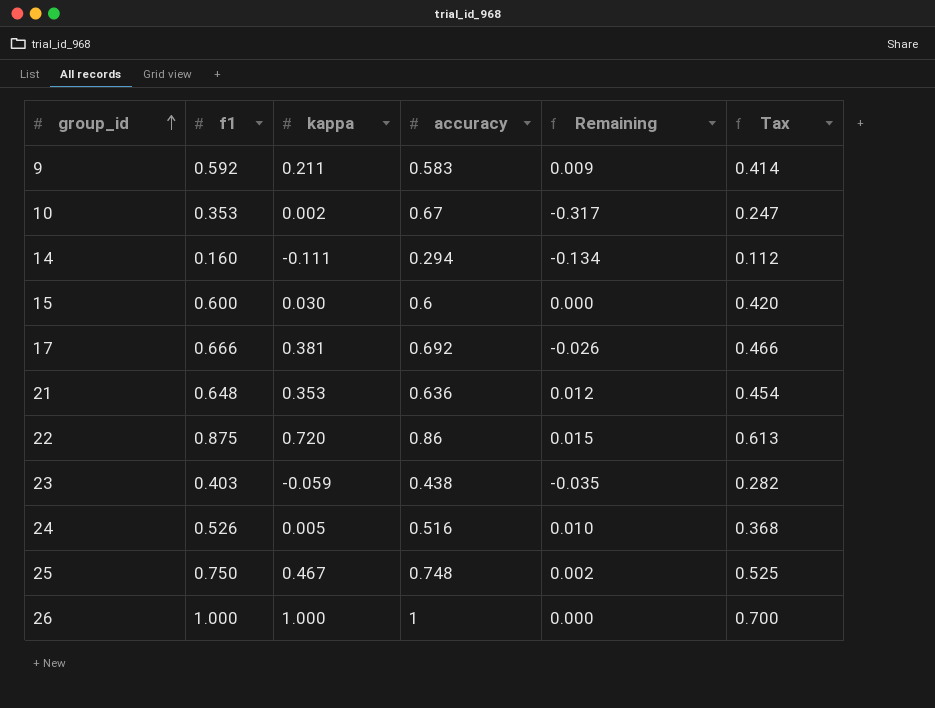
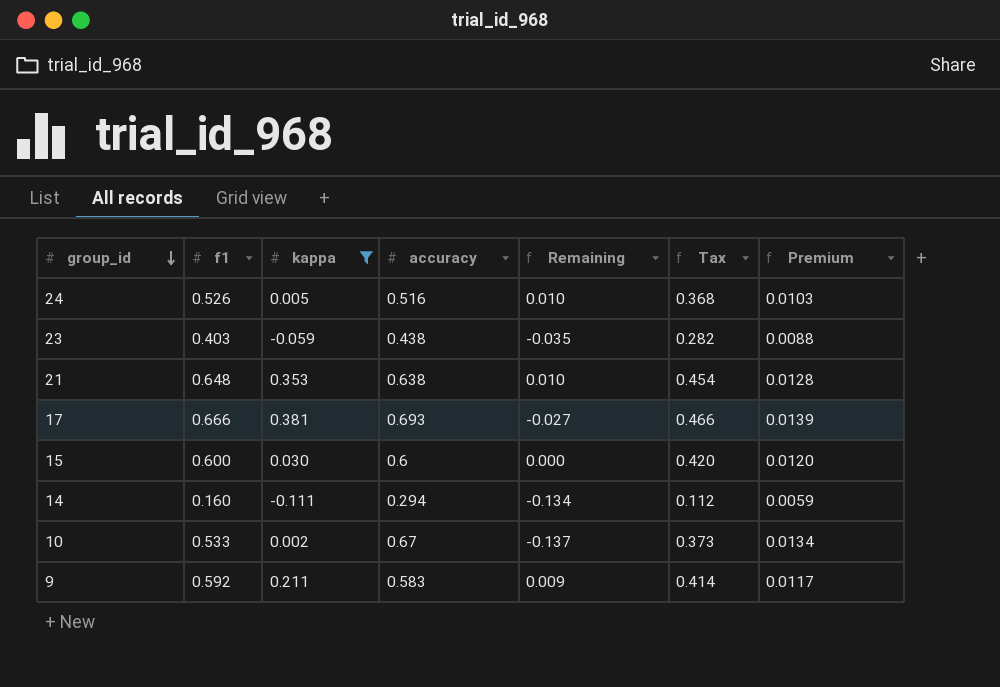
filter: none -> kappa <= 0.381
row order: group_id ascending -> group_id descending
column Premium | formula: none -> [accuracy] * 0.02
21 | accuracy: 0.636 -> 0.638
21 | Remaining: 0.012 -> 0.010
17 | accuracy: 0.692 -> 0.693
17 | Remaining: -0.026 -> -0.027
10 | f1: 0.353 -> 0.533
10 | Remaining: -0.317 -> -0.137
10 | Tax: 0.247 -> 0.373

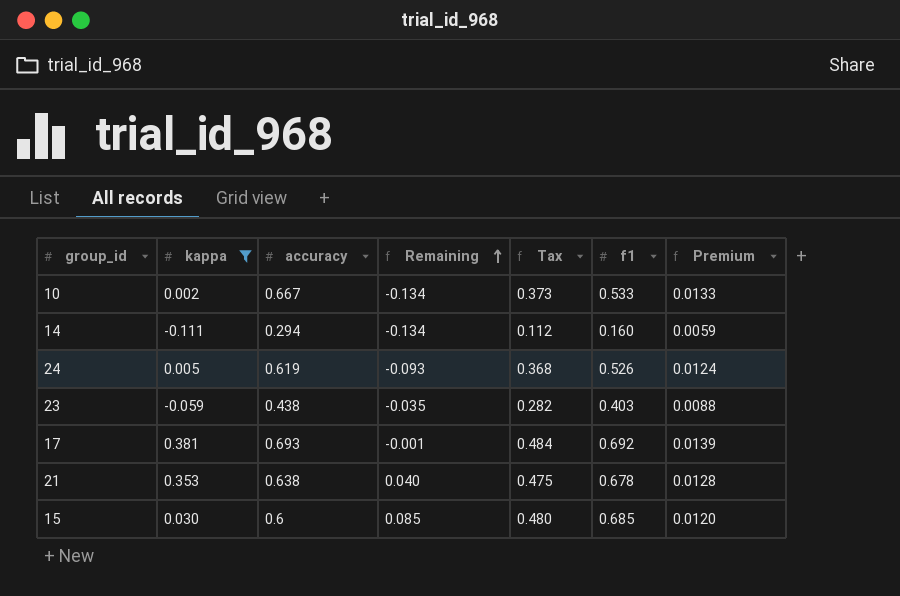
row order: group_id descending -> Remaining ascending
column f1 | position: 2 -> 6
row 9: 0.592 | 0.211 | 0.583 | 0.009 | 0.414 | 0.0117 -> none
10 | accuracy: 0.67 -> 0.667
10 | Remaining: -0.137 -> -0.134
10 | Premium: 0.0134 -> 0.0133
24 | accuracy: 0.516 -> 0.619
24 | Remaining: 0.010 -> -0.093
24 | Premium: 0.0103 -> 0.0124
17 | Remaining: -0.027 -> -0.001
17 | Tax: 0.466 -> 0.484
17 | f1: 0.666 -> 0.692
21 | Remaining: 0.010 -> 0.040
21 | Tax: 0.454 -> 0.475
21 | f1: 0.648 -> 0.678
15 | Remaining: 0.000 -> 0.085
15 | Tax: 0.420 -> 0.480
15 | f1: 0.600 -> 0.685

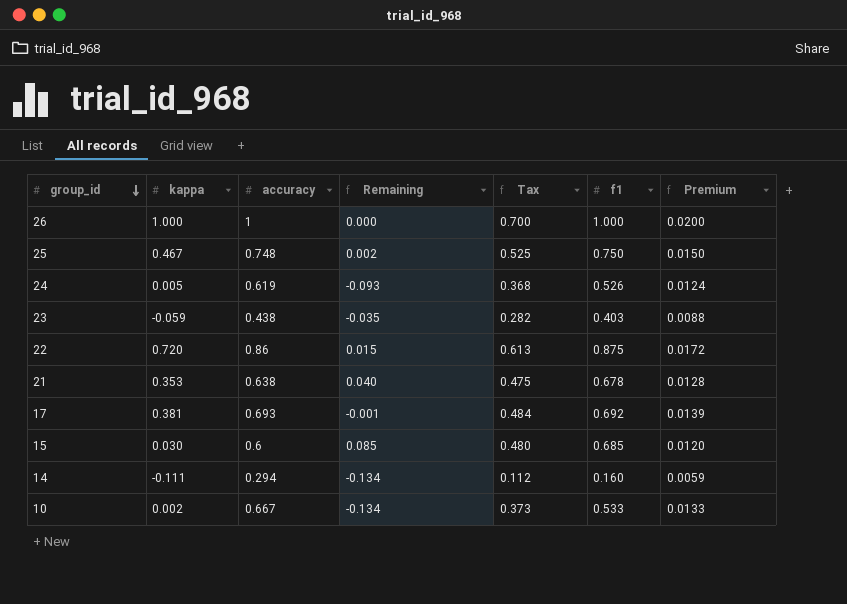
filter: kappa <= 0.381 -> none
row order: Remaining ascending -> group_id descending

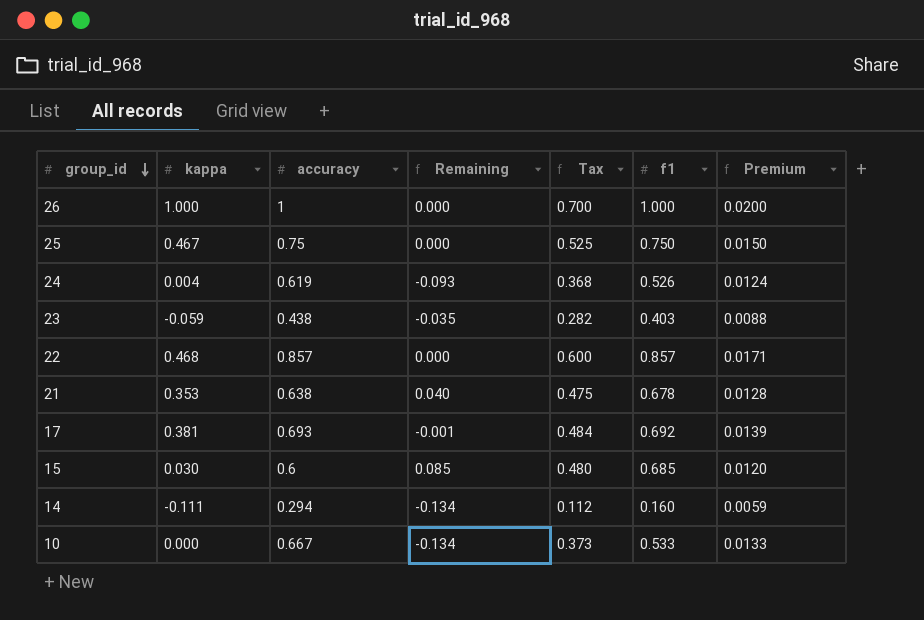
25 | accuracy: 0.748 -> 0.75
25 | Remaining: 0.002 -> 0.000
24 | kappa: 0.005 -> 0.004
22 | kappa: 0.720 -> 0.468
22 | accuracy: 0.86 -> 0.857
22 | Remaining: 0.015 -> 0.000
22 | Tax: 0.613 -> 0.600
22 | f1: 0.875 -> 0.857
22 | Premium: 0.0172 -> 0.0171
10 | kappa: 0.002 -> 0.000

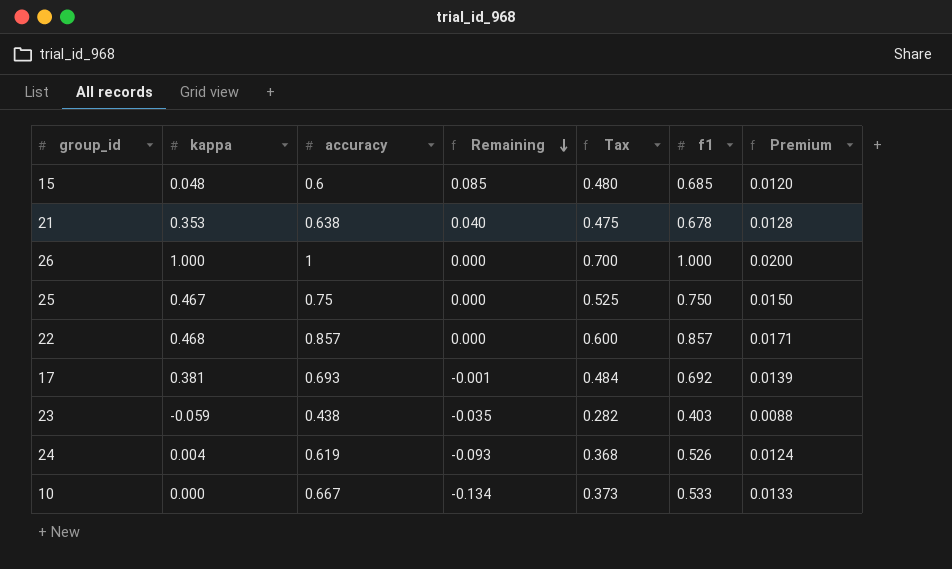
row order: group_id descending -> Remaining descending
row 14: -0.111 | 0.294 | -0.134 | 0.112 | 0.160 | 0.0059 -> none
15 | kappa: 0.030 -> 0.048

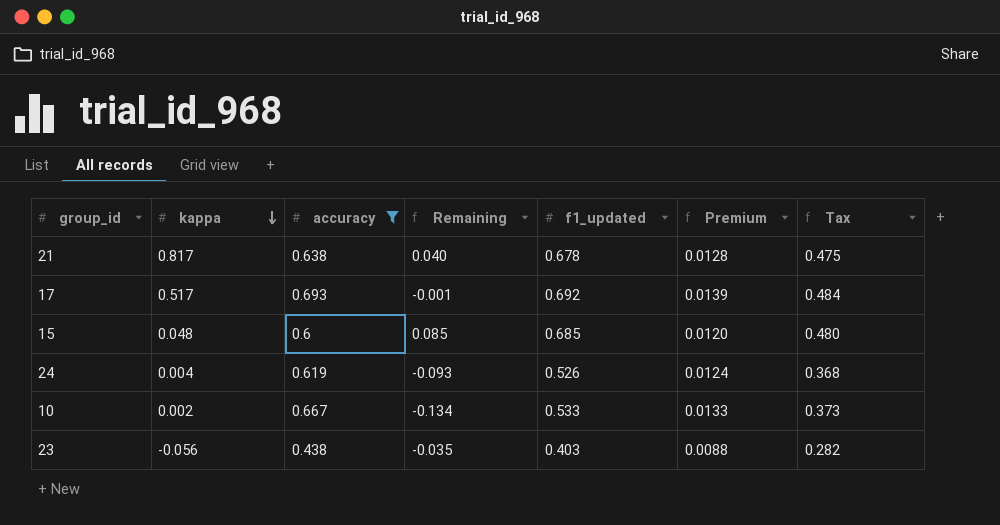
filter: none -> accuracy <= 0.693
row order: Remaining descending -> kappa descending
column name: f1 -> f1_updated
column Tax | position: 5 -> 7
21 | kappa: 0.353 -> 0.817
17 | kappa: 0.381 -> 0.517
10 | kappa: 0.000 -> 0.002
23 | kappa: -0.059 -> -0.056

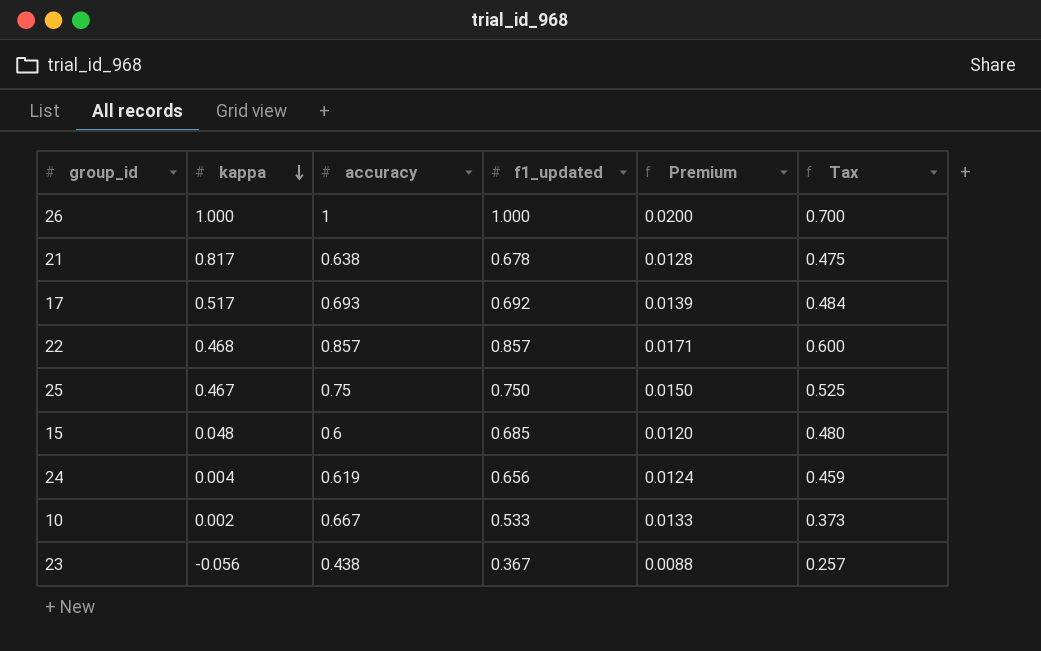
filter: accuracy <= 0.693 -> none
column Remaining | formula: [f1_updated] - [accuracy] -> none
24 | f1_updated: 0.526 -> 0.656
24 | Tax: 0.368 -> 0.459
23 | f1_updated: 0.403 -> 0.367
23 | Tax: 0.282 -> 0.257

